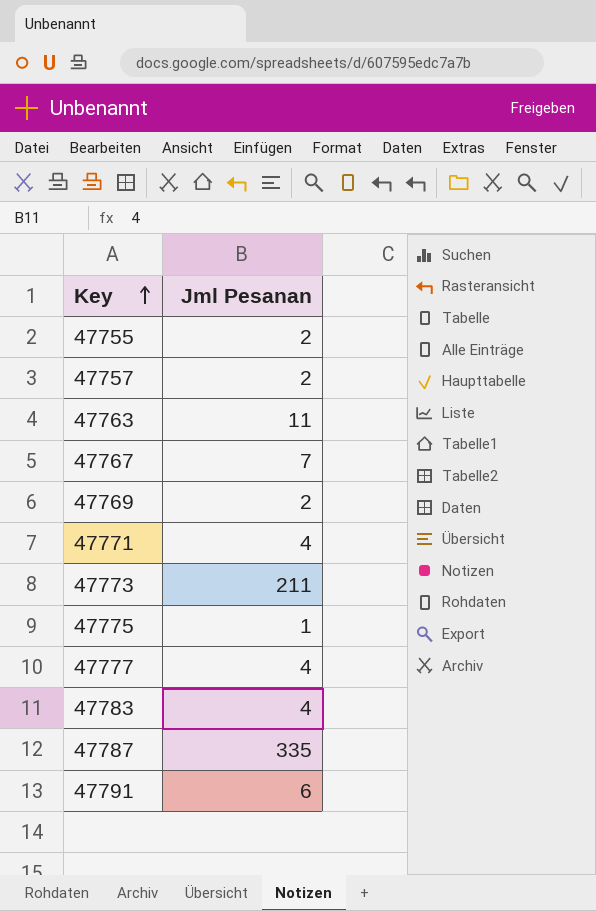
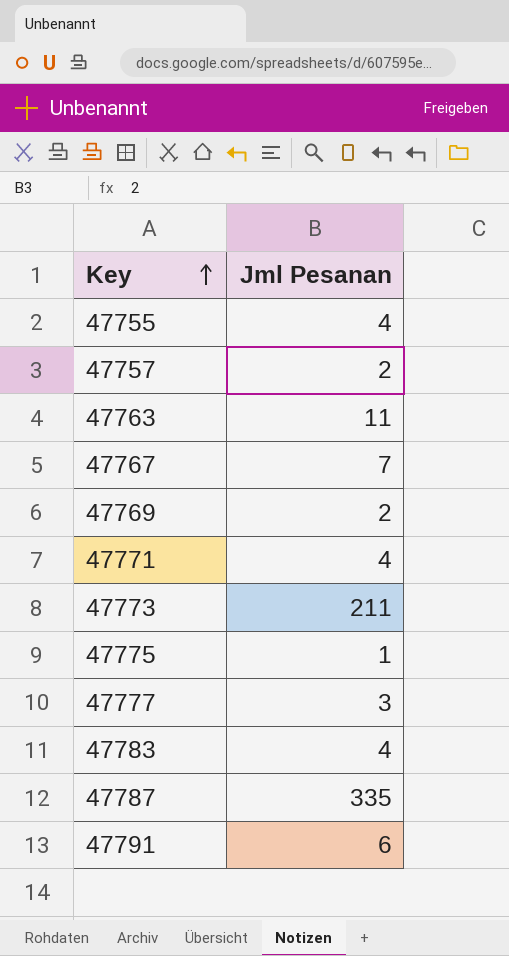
47755 | Jml Pesanan: 2 -> 4
47777 | Jml Pesanan: 4 -> 3

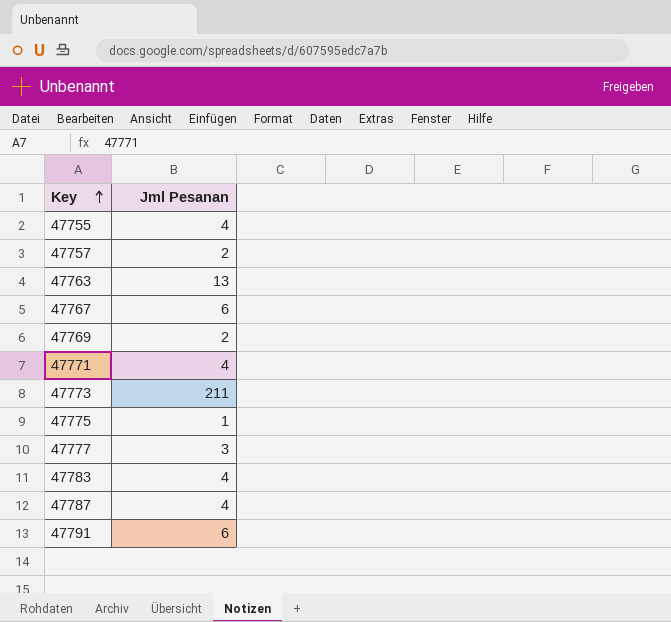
47763 | Jml Pesanan: 11 -> 13
47767 | Jml Pesanan: 7 -> 6
47787 | Jml Pesanan: 335 -> 4

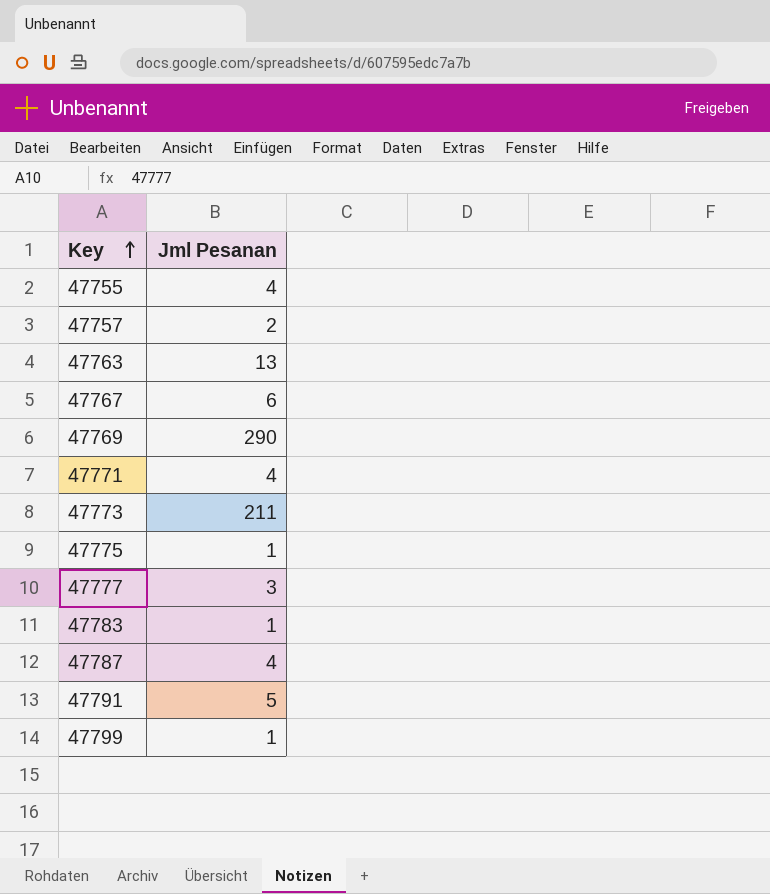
47769 | Jml Pesanan: 2 -> 290
47783 | Jml Pesanan: 4 -> 1
47791 | Jml Pesanan: 6 -> 5
row 47799: none -> 1

